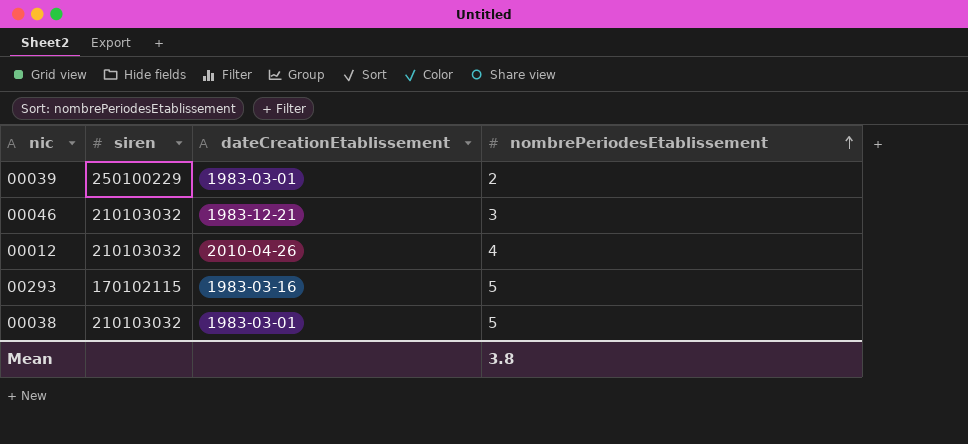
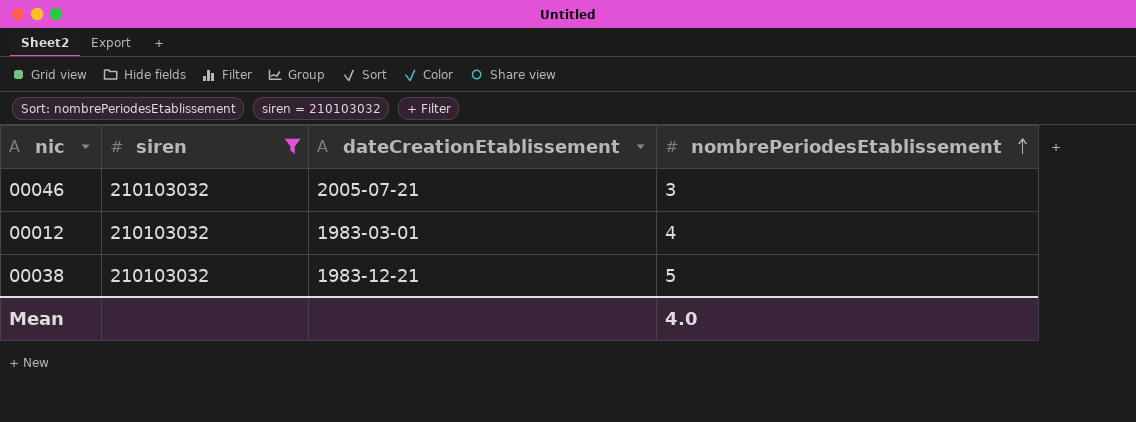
filter: none -> siren = 210103032
00046 | dateCreationEtablissement: 1983-12-21 -> 2005-07-21
00012 | dateCreationEtablissement: 2010-04-26 -> 1983-03-01
00038 | dateCreationEtablissement: 1983-03-01 -> 1983-12-21
Mean | nombrePeriodesEtablissement: 3.8 -> 4.0

